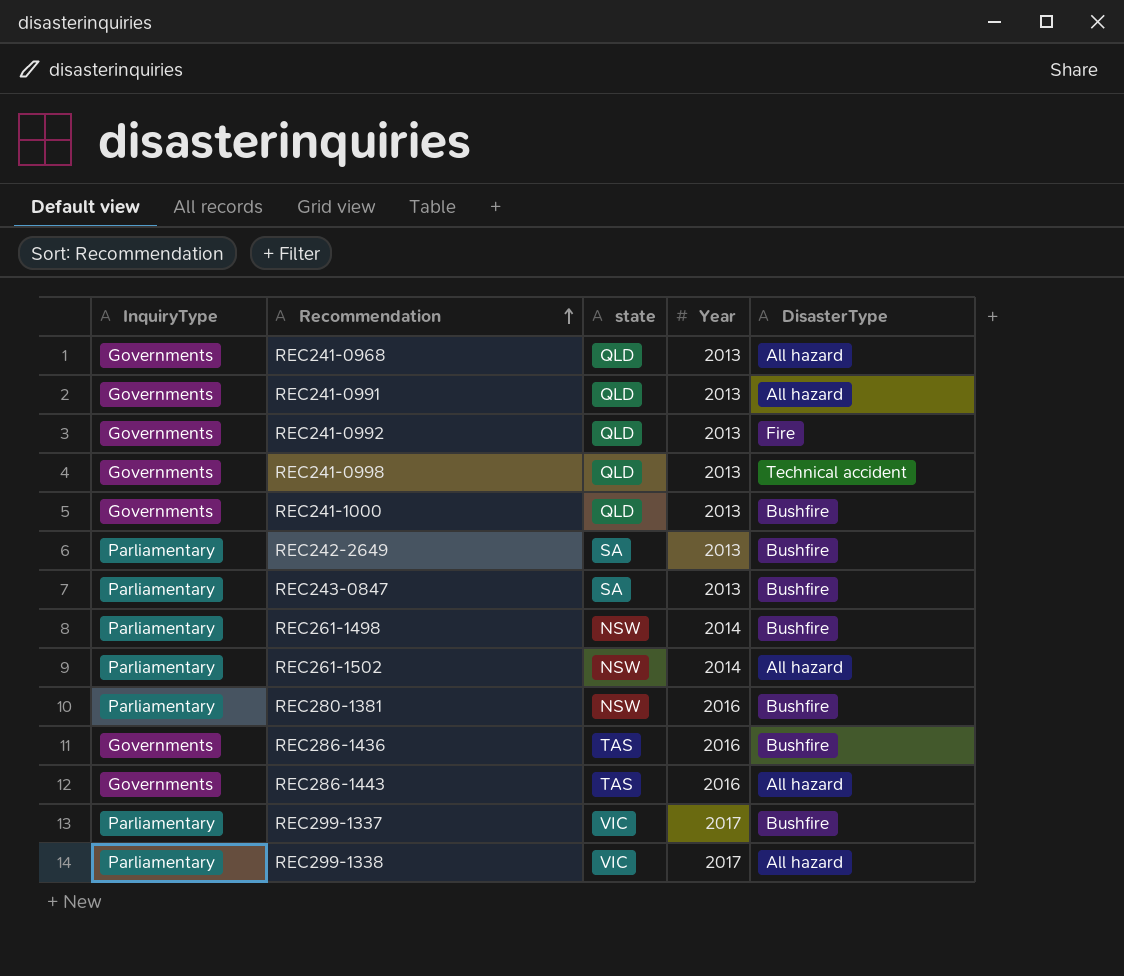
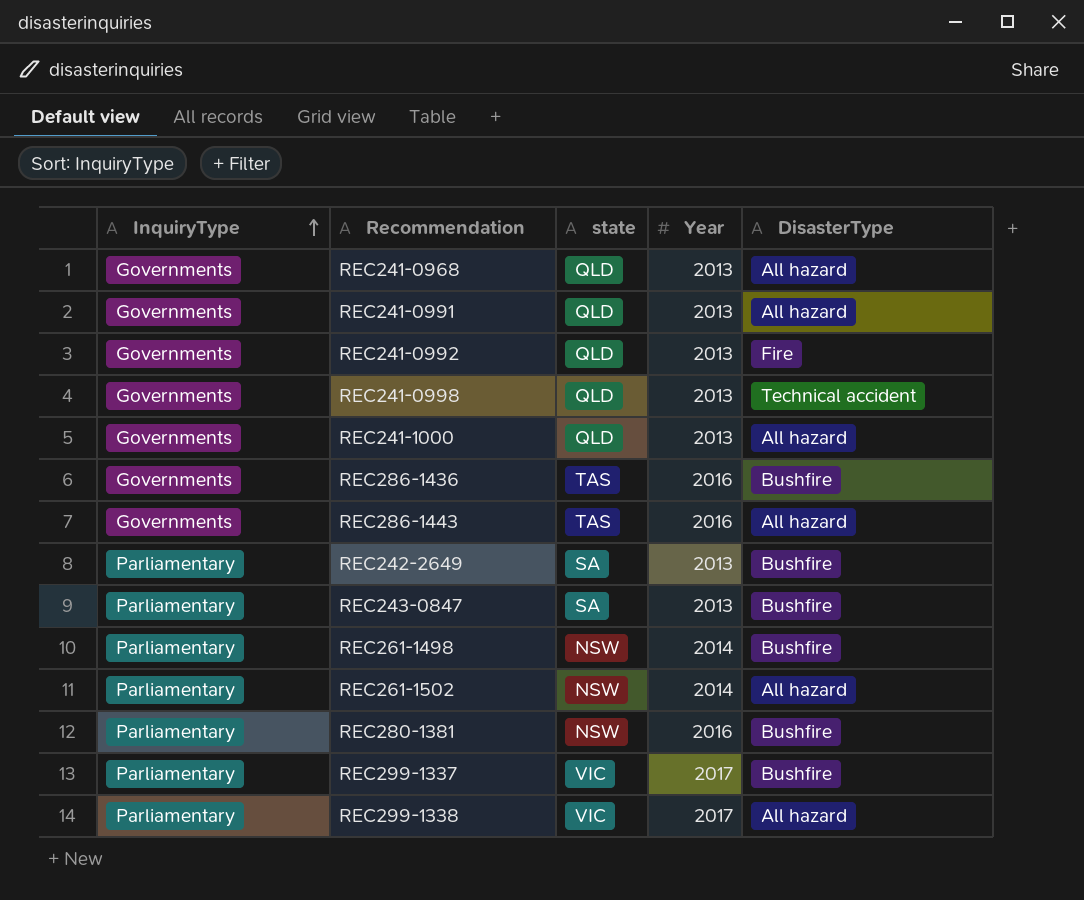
row order: Recommendation ascending -> InquiryType ascending
REC241-1000 | DisasterType: Bushfire -> All hazard

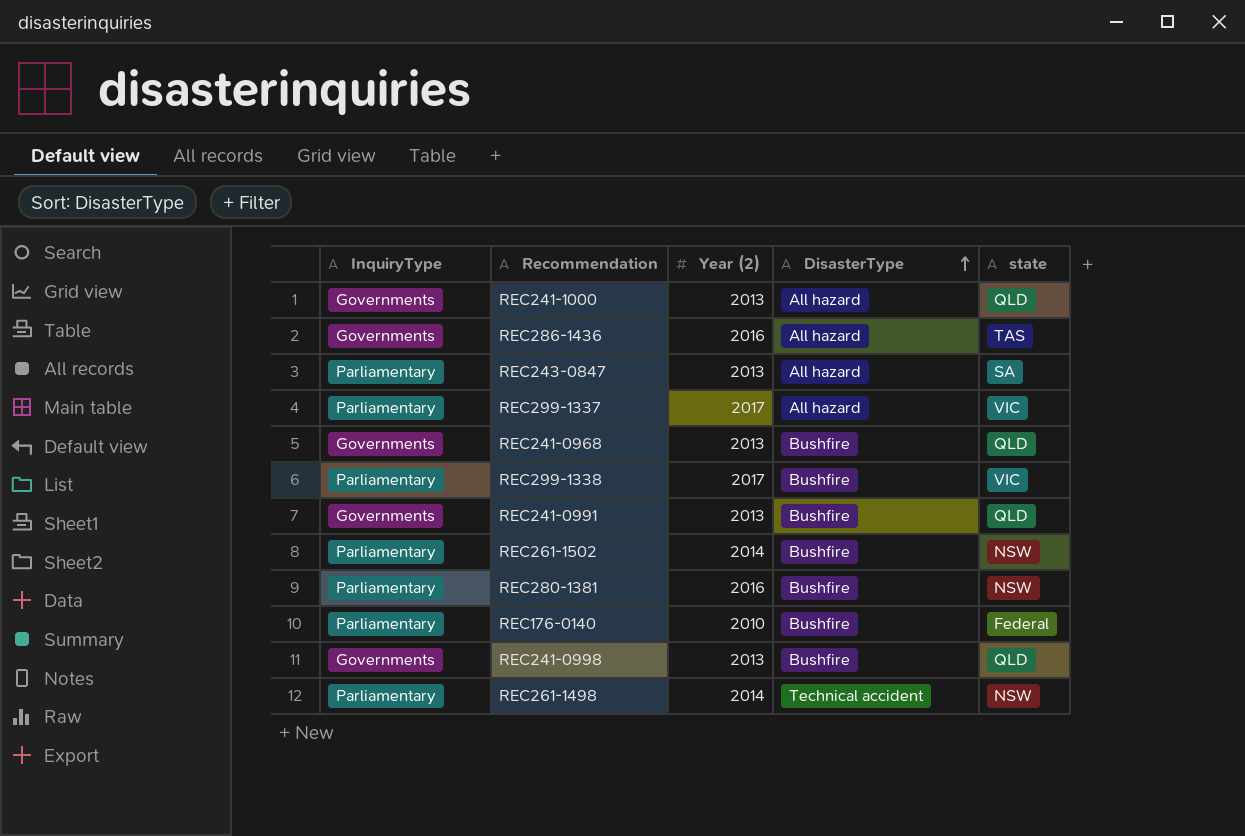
row order: InquiryType ascending -> DisasterType ascending
column name: Year -> Year (2)
column state | position: 3 -> 5
row REC241-0992: Governments | QLD | 2013 | Fire -> none
row REC286-1443: Governments | TAS | 2016 | All hazard -> none
row REC242-2649: Parliamentary | SA | 2013 | Bushfire -> none
REC286-1436 | DisasterType: Bushfire -> All hazard
REC243-0847 | DisasterType: Bushfire -> All hazard
REC299-1337 | DisasterType: Bushfire -> All hazard
REC241-0968 | DisasterType: All hazard -> Bushfire
REC299-1338 | DisasterType: All hazard -> Bushfire
REC241-0991 | DisasterType: All hazard -> Bushfire
REC261-1502 | DisasterType: All hazard -> Bushfire
row REC176-0140: none -> Parliamentary | 2010 | Bushfire | Federal
REC241-0998 | DisasterType: Technical accident -> Bushfire
REC261-1498 | DisasterType: Bushfire -> Technical accident

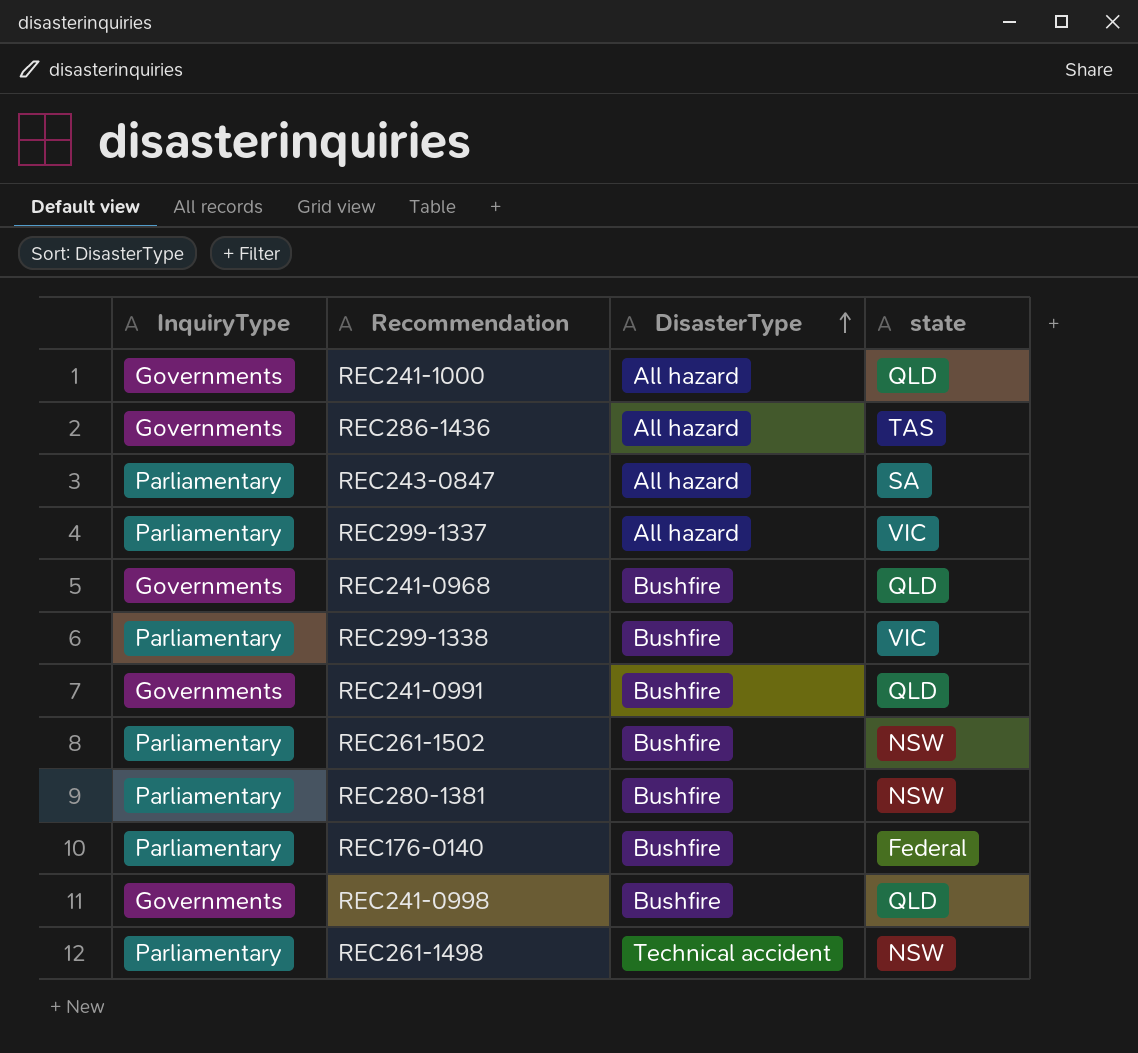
column Year (2) | position: 3 -> none

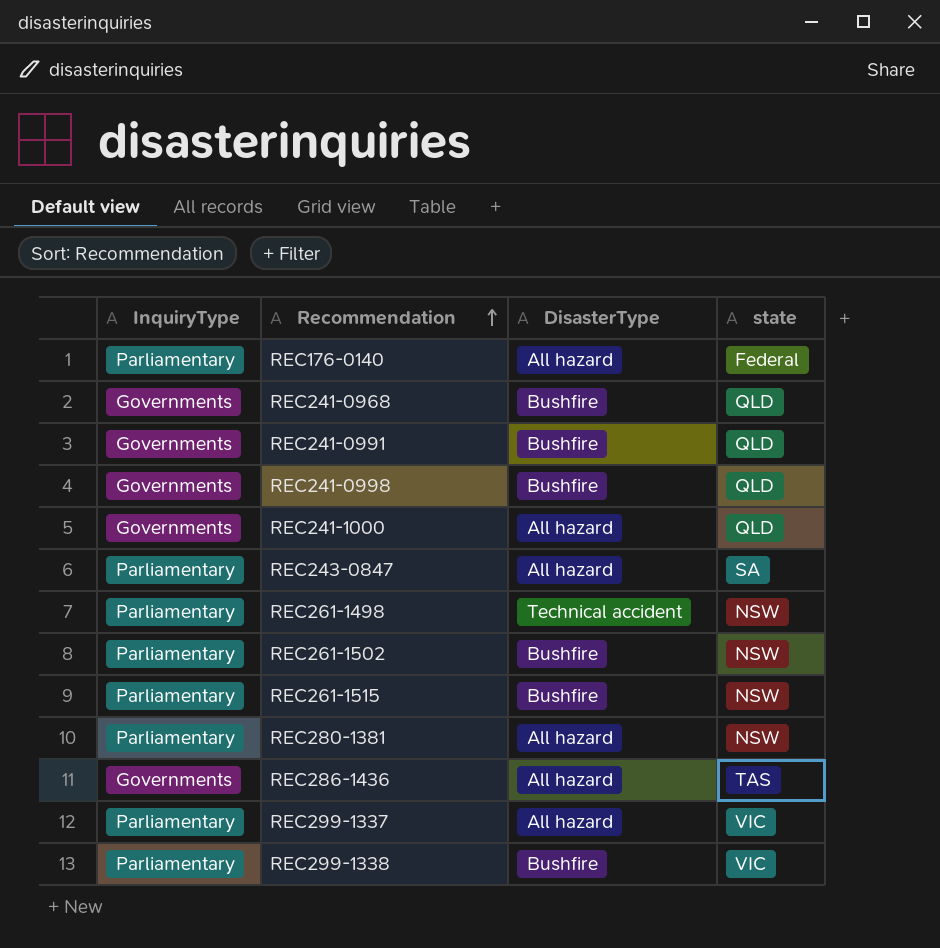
row order: DisasterType ascending -> Recommendation ascending
REC176-0140 | DisasterType: Bushfire -> All hazard
row REC261-1515: none -> Parliamentary | Bushfire | NSW
REC280-1381 | DisasterType: Bushfire -> All hazard

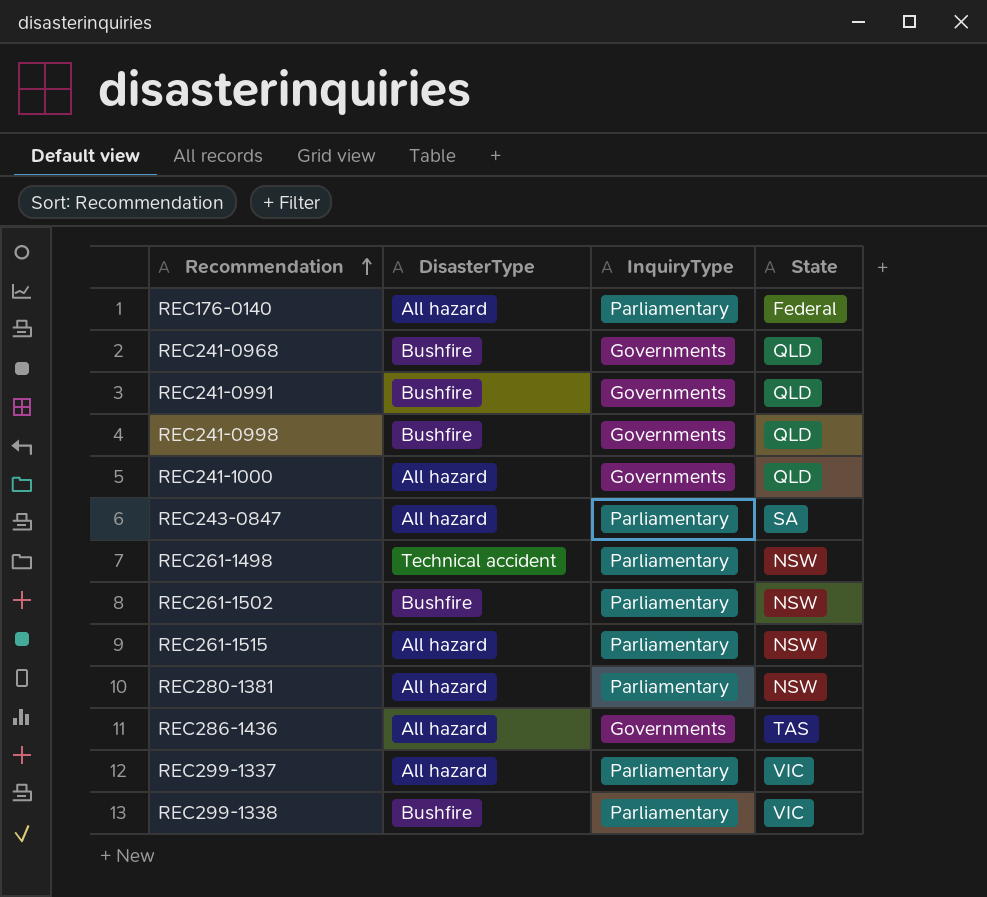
column InquiryType | position: 1 -> 3
column name: state -> State
REC261-1515 | DisasterType: Bushfire -> All hazard

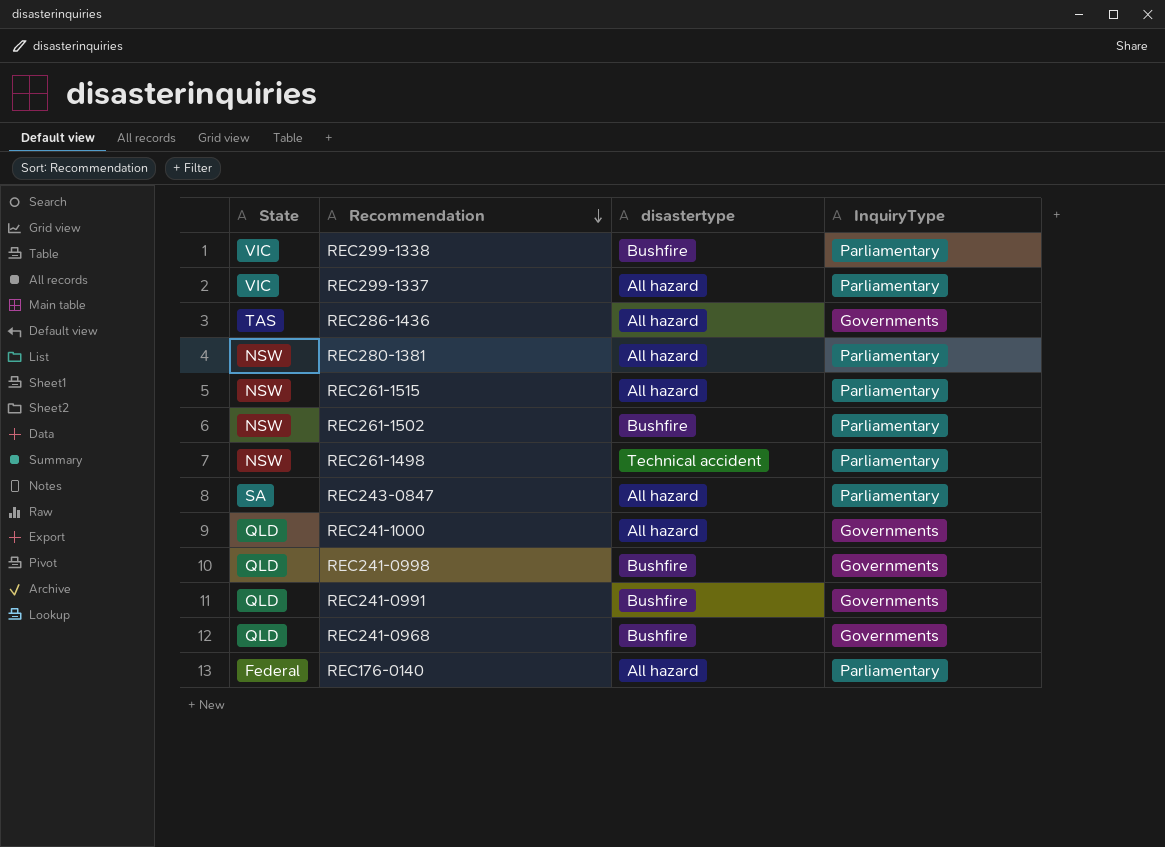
row order: Recommendation ascending -> Recommendation descending
column State | position: 4 -> 1
column name: DisasterType -> disastertype

